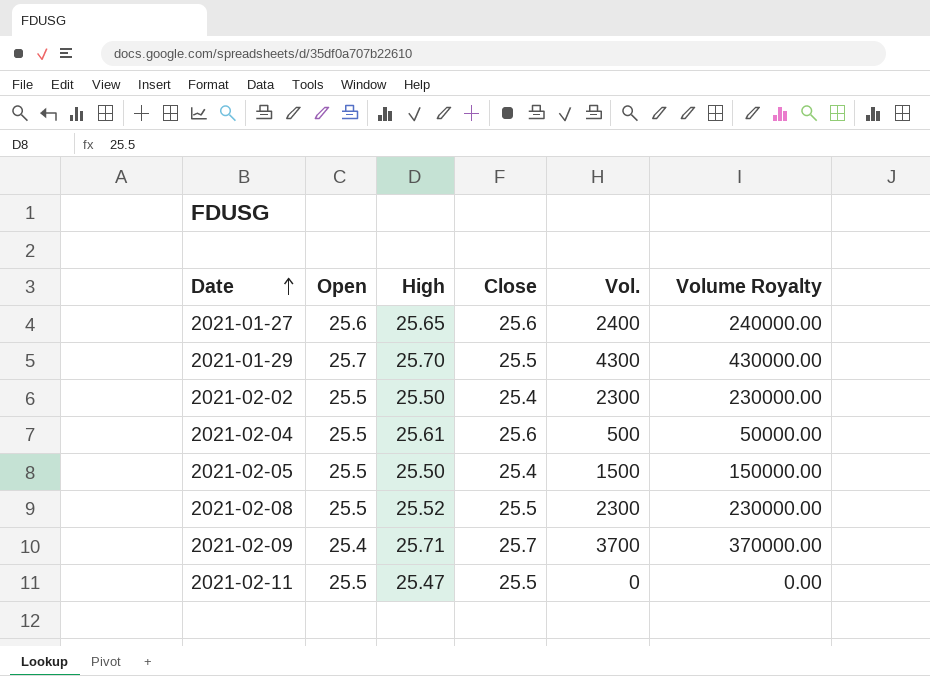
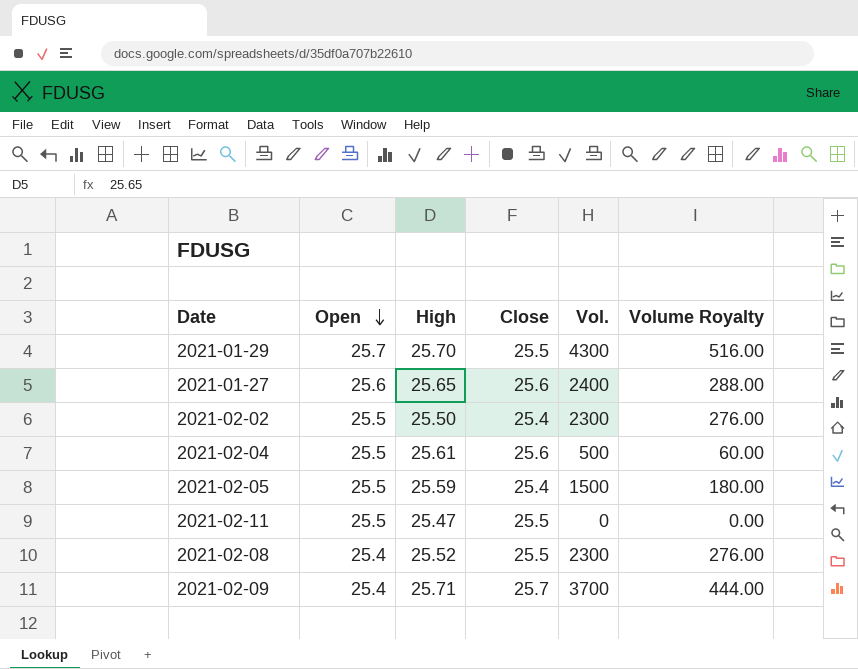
row order: Date ascending -> Open descending
column Volume Royalty | formula: [Vol.] * 100 -> [Vol.] * 0.12
2021-02-05 | High: 25.50 -> 25.59
2021-02-08 | Open: 25.5 -> 25.4

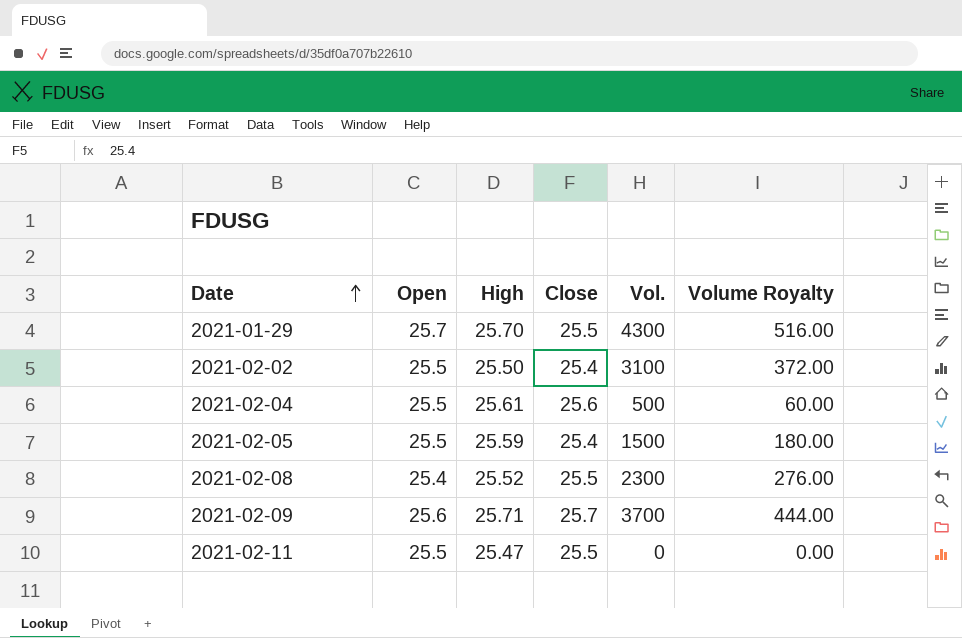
row order: Open descending -> Date ascending
row 2021-01-27: 25.6 | 25.65 | 25.6 | 2400 | 288.00 -> none
2021-02-02 | Vol.: 2300 -> 3100
2021-02-02 | Volume Royalty: 276.00 -> 372.00
2021-02-09 | Open: 25.4 -> 25.6

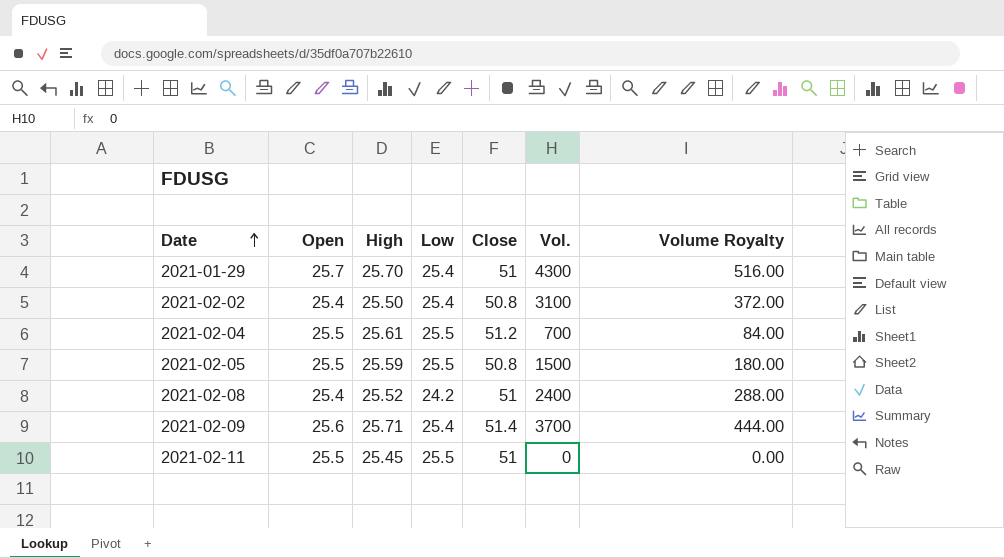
column Low | position: none -> 4
2021-01-29 | Close: 25.5 -> 51
2021-02-02 | Open: 25.5 -> 25.4
2021-02-02 | Close: 25.4 -> 50.8
2021-02-04 | Close: 25.6 -> 51.2
2021-02-04 | Vol.: 500 -> 700
2021-02-04 | Volume Royalty: 60.00 -> 84.00
2021-02-05 | Close: 25.4 -> 50.8
2021-02-08 | Close: 25.5 -> 51
2021-02-08 | Vol.: 2300 -> 2400
2021-02-08 | Volume Royalty: 276.00 -> 288.00
2021-02-09 | Close: 25.7 -> 51.4
2021-02-11 | High: 25.47 -> 25.45
2021-02-11 | Close: 25.5 -> 51

